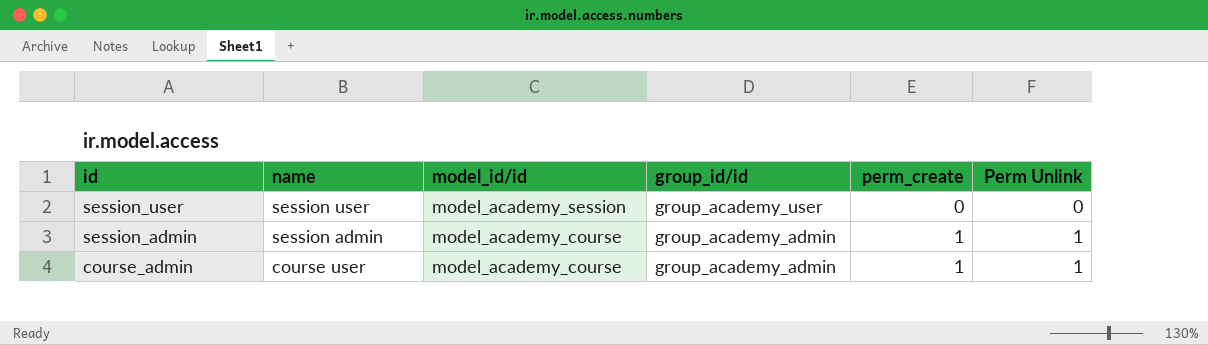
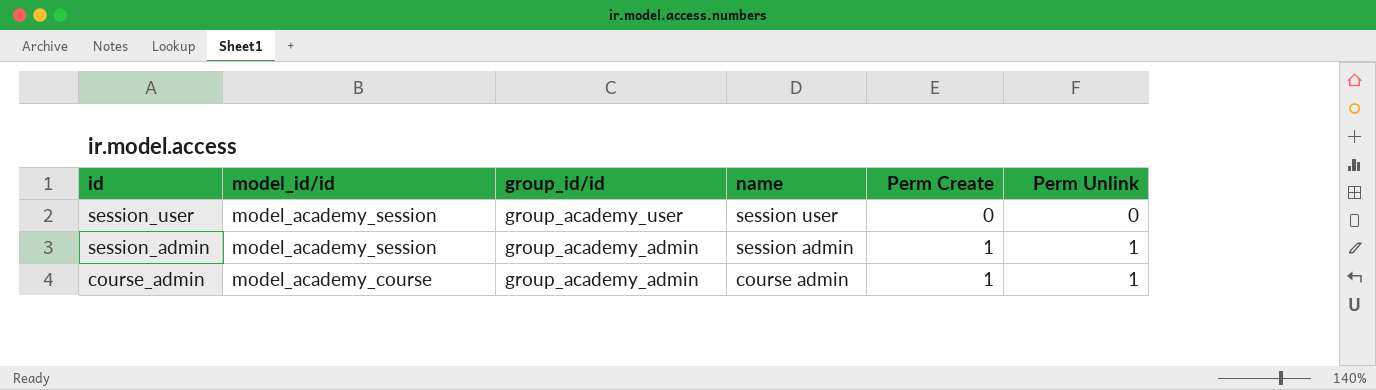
column name | position: 2 -> 4
column name: perm_create -> Perm Create
session_admin | model_id/id: model_academy_course -> model_academy_session
course_admin | name: course user -> course admin

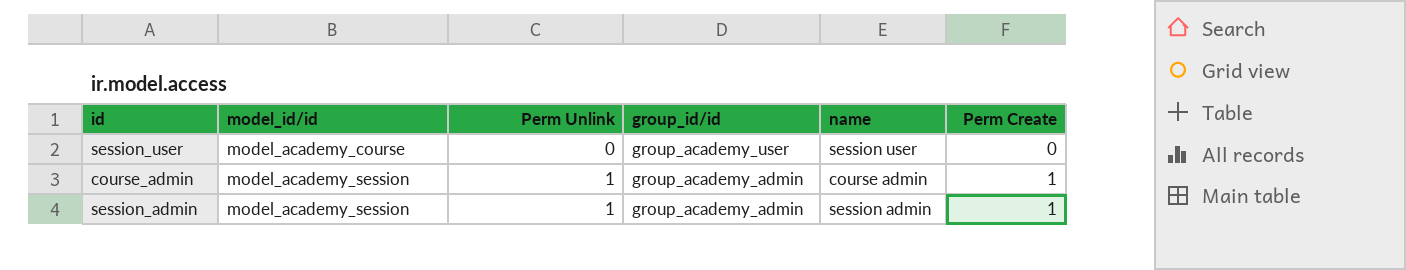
row order: id descending -> model_id/id ascending
column Perm Unlink | position: 6 -> 3
session_user | model_id/id: model_academy_session -> model_academy_course
course_admin | model_id/id: model_academy_course -> model_academy_session

